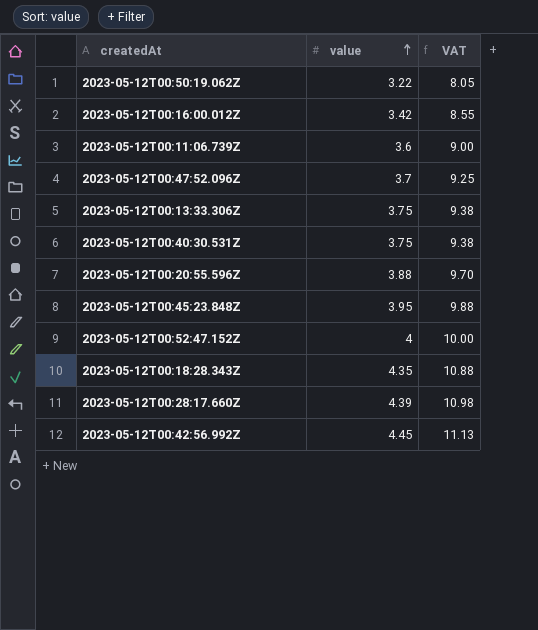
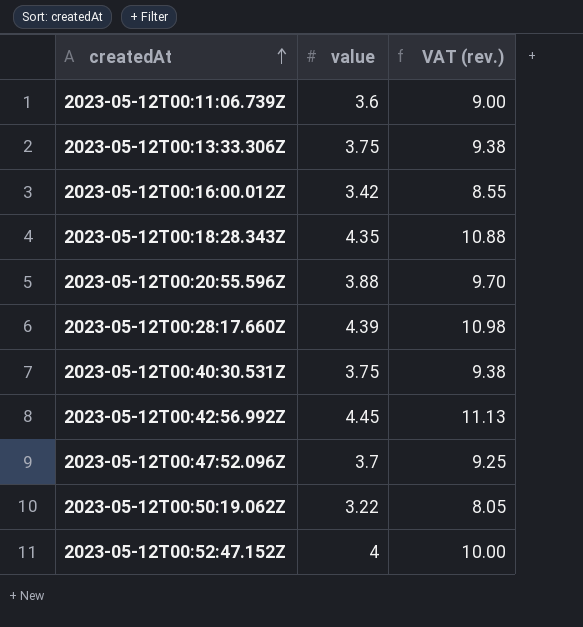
row order: value ascending -> createdAt ascending
column name: VAT -> VAT (rev.)
row 2023-05-12T00:45:23.848Z: 3.95 | 9.88 -> none

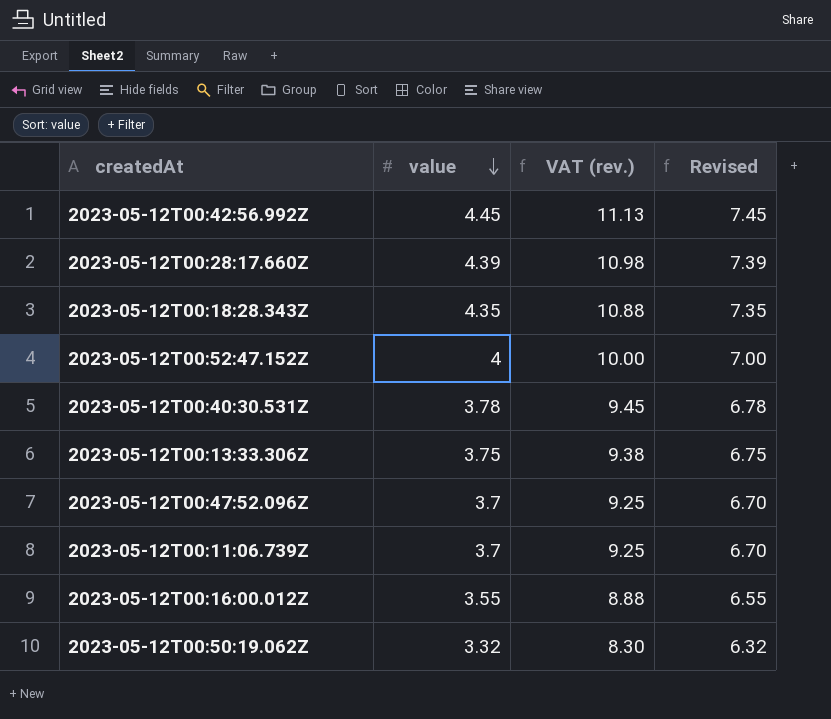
row order: createdAt ascending -> value descending
column Revised | formula: none -> [value] + 3
row 2023-05-12T00:20:55.596Z: 3.88 | 9.70 -> none
2023-05-12T00:40:30.531Z | value: 3.75 -> 3.78
2023-05-12T00:40:30.531Z | VAT (rev.): 9.38 -> 9.45
2023-05-12T00:11:06.739Z | value: 3.6 -> 3.7
2023-05-12T00:11:06.739Z | VAT (rev.): 9.00 -> 9.25
2023-05-12T00:16:00.012Z | value: 3.42 -> 3.55
2023-05-12T00:16:00.012Z | VAT (rev.): 8.55 -> 8.88
2023-05-12T00:50:19.062Z | value: 3.22 -> 3.32
2023-05-12T00:50:19.062Z | VAT (rev.): 8.05 -> 8.30

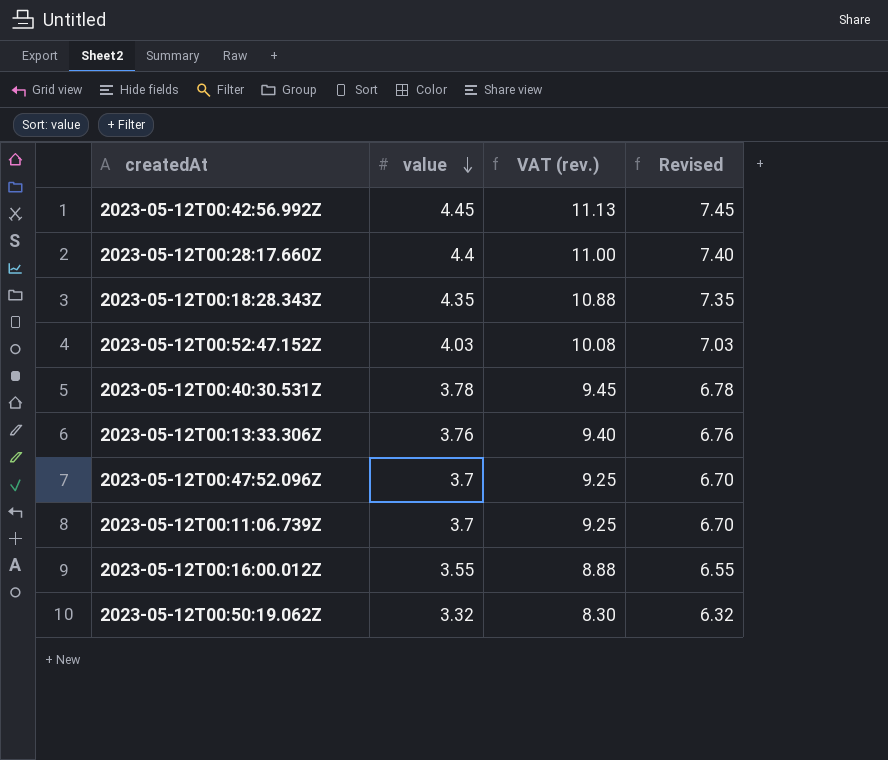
2023-05-12T00:28:17.660Z | value: 4.39 -> 4.4
2023-05-12T00:28:17.660Z | VAT (rev.): 10.98 -> 11.00
2023-05-12T00:28:17.660Z | Revised: 7.39 -> 7.40
2023-05-12T00:52:47.152Z | value: 4 -> 4.03
2023-05-12T00:52:47.152Z | VAT (rev.): 10.00 -> 10.08
2023-05-12T00:52:47.152Z | Revised: 7.00 -> 7.03
2023-05-12T00:13:33.306Z | value: 3.75 -> 3.76
2023-05-12T00:13:33.306Z | VAT (rev.): 9.38 -> 9.40
2023-05-12T00:13:33.306Z | Revised: 6.75 -> 6.76

